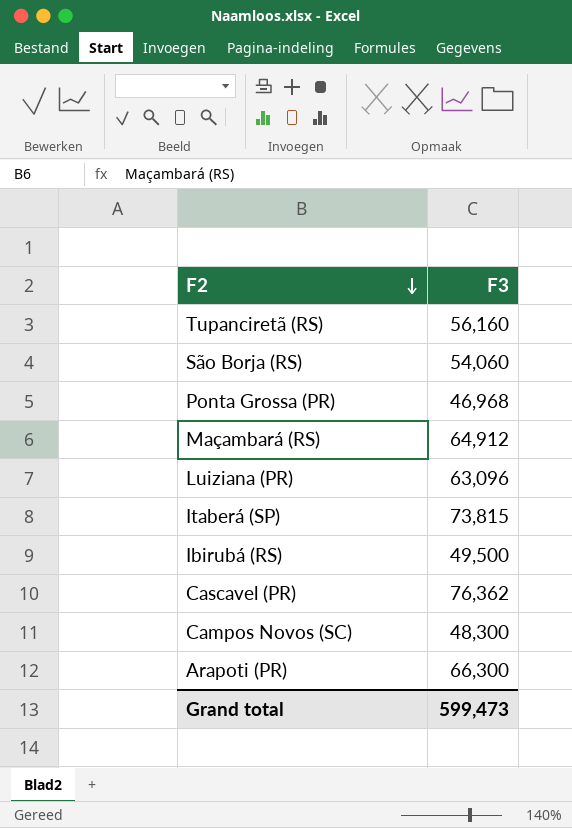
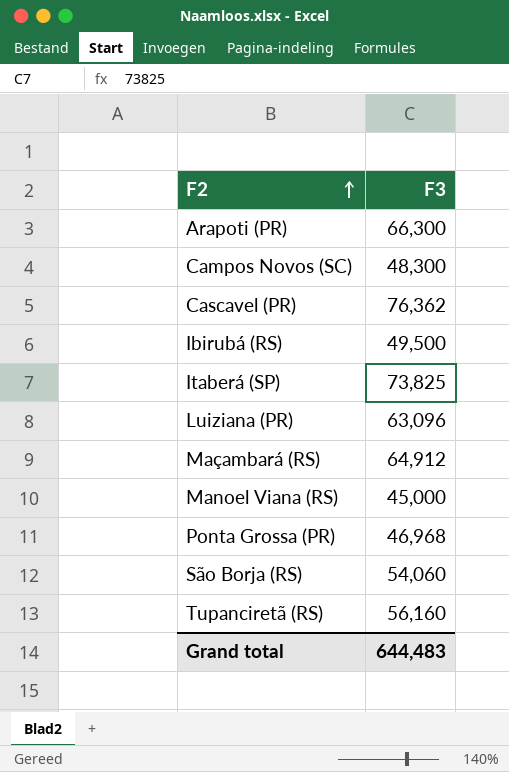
row order: F2 descending -> F2 ascending
Itaberá (SP) | F3: 73,815 -> 73,825
row Manoel Viana (RS): none -> 45,000
Grand total | F3: 599,473 -> 644,483

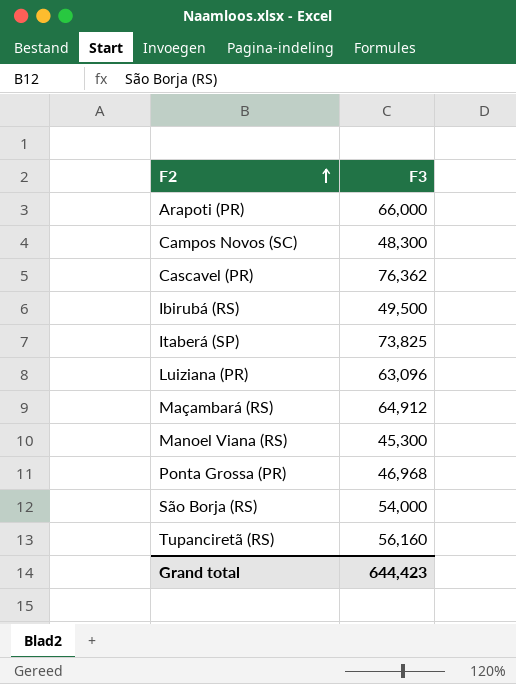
Arapoti (PR) | F3: 66,300 -> 66,000
Manoel Viana (RS) | F3: 45,000 -> 45,300
São Borja (RS) | F3: 54,060 -> 54,000
Grand total | F3: 644,483 -> 644,423

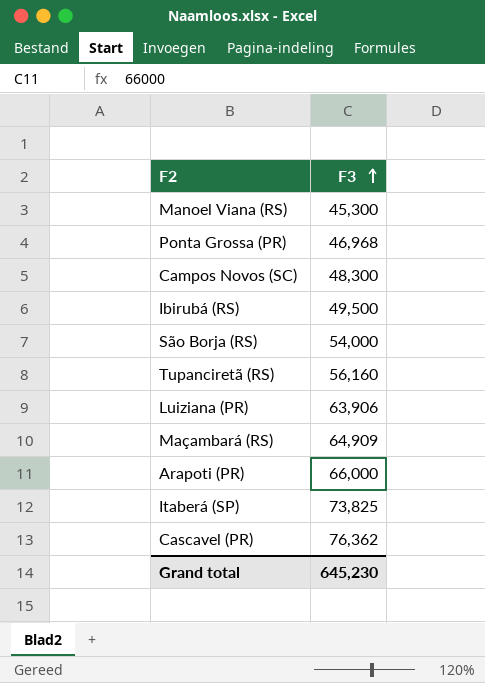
row order: F2 ascending -> F3 ascending
Luiziana (PR) | F3: 63,096 -> 63,906
Maçambará (RS) | F3: 64,912 -> 64,909
Grand total | F3: 644,423 -> 645,230

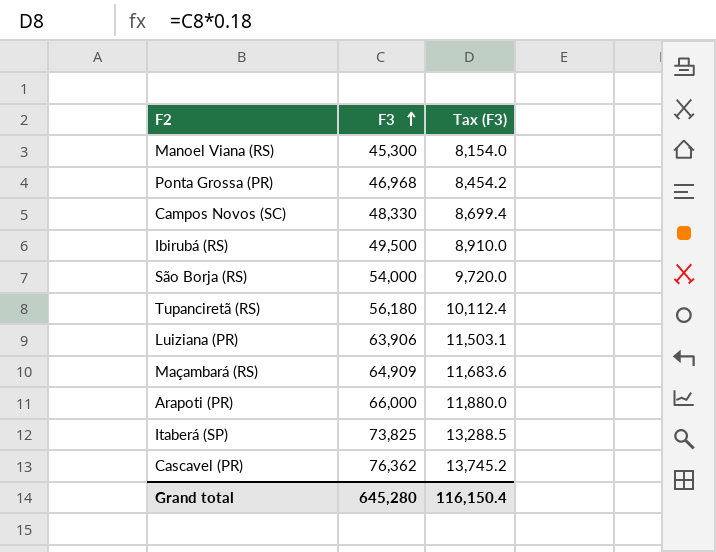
column Tax (F3) | formula: none -> [F3] * 0.18
Campos Novos (SC) | F3: 48,300 -> 48,330
Tupanciretã (RS) | F3: 56,160 -> 56,180
Grand total | F3: 645,230 -> 645,280

